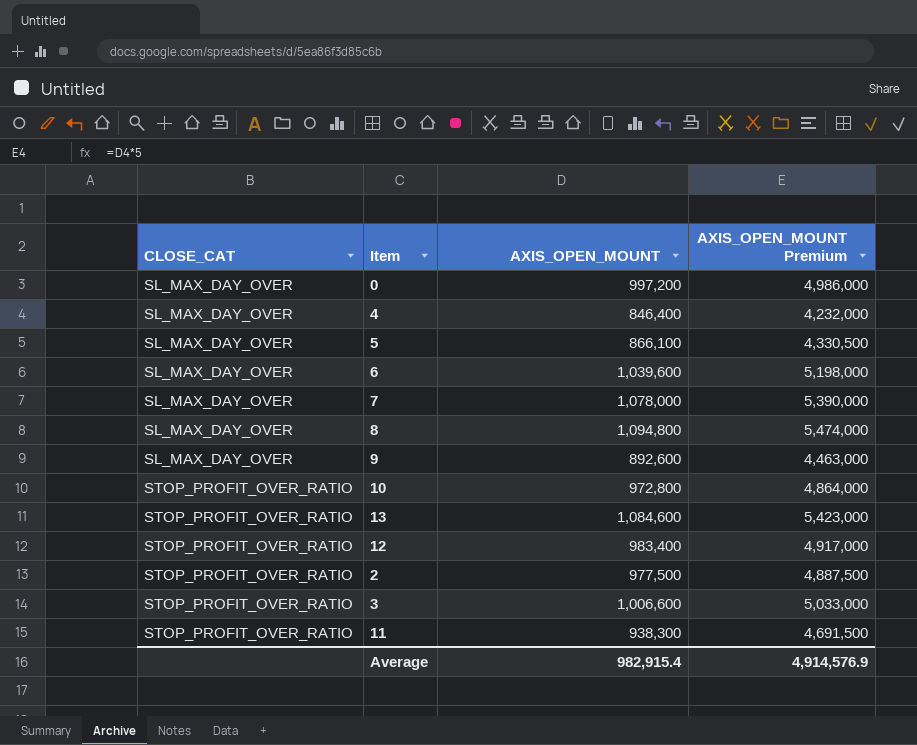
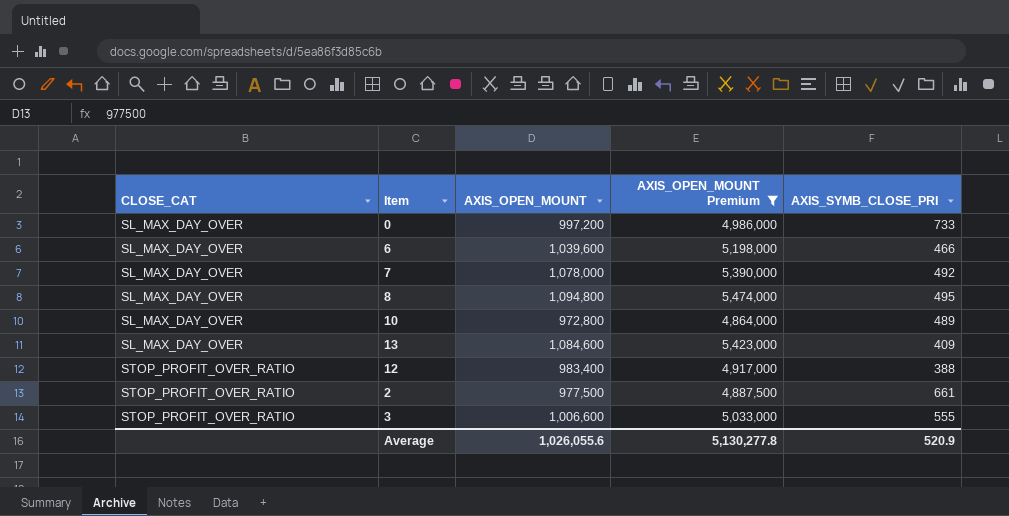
filter: none -> AXIS_OPEN_MOUNT Premium >= 4,864,000
column AXIS_SYMB_CLOSE_PRI | position: none -> 5
10 | CLOSE_CAT: STOP_PROFIT_OVER_RATIO -> SL_MAX_DAY_OVER
13 | CLOSE_CAT: STOP_PROFIT_OVER_RATIO -> SL_MAX_DAY_OVER
Average | AXIS_OPEN_MOUNT: 982,915.4 -> 1,026,055.6
Average | AXIS_OPEN_MOUNT Premium: 4,914,576.9 -> 5,130,277.8

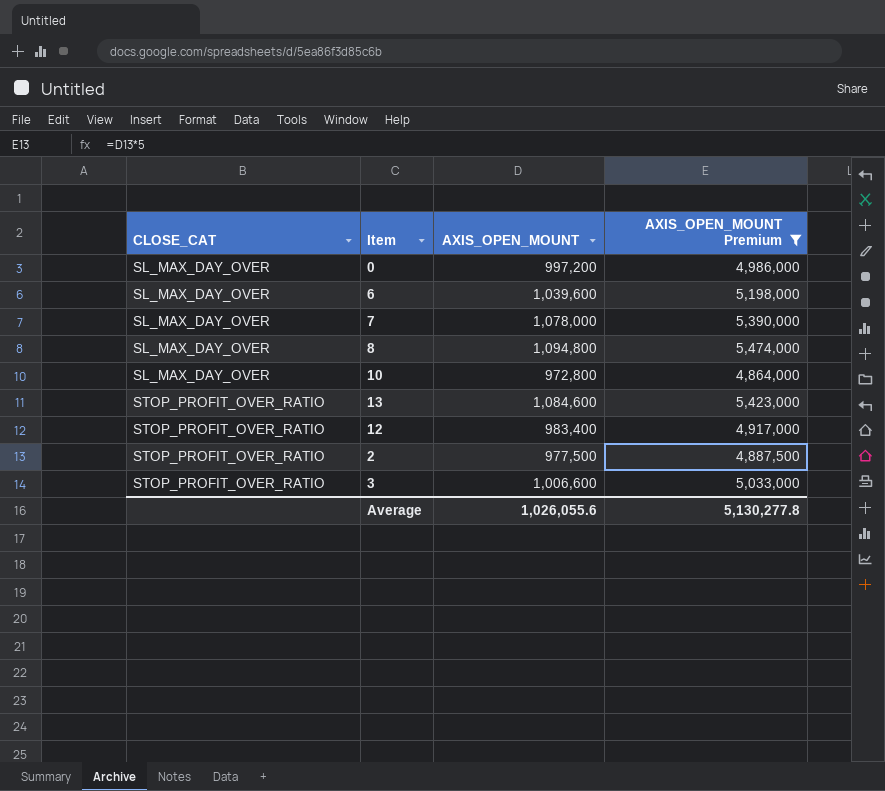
column AXIS_SYMB_CLOSE_PRI | position: 5 -> none
13 | CLOSE_CAT: SL_MAX_DAY_OVER -> STOP_PROFIT_OVER_RATIO

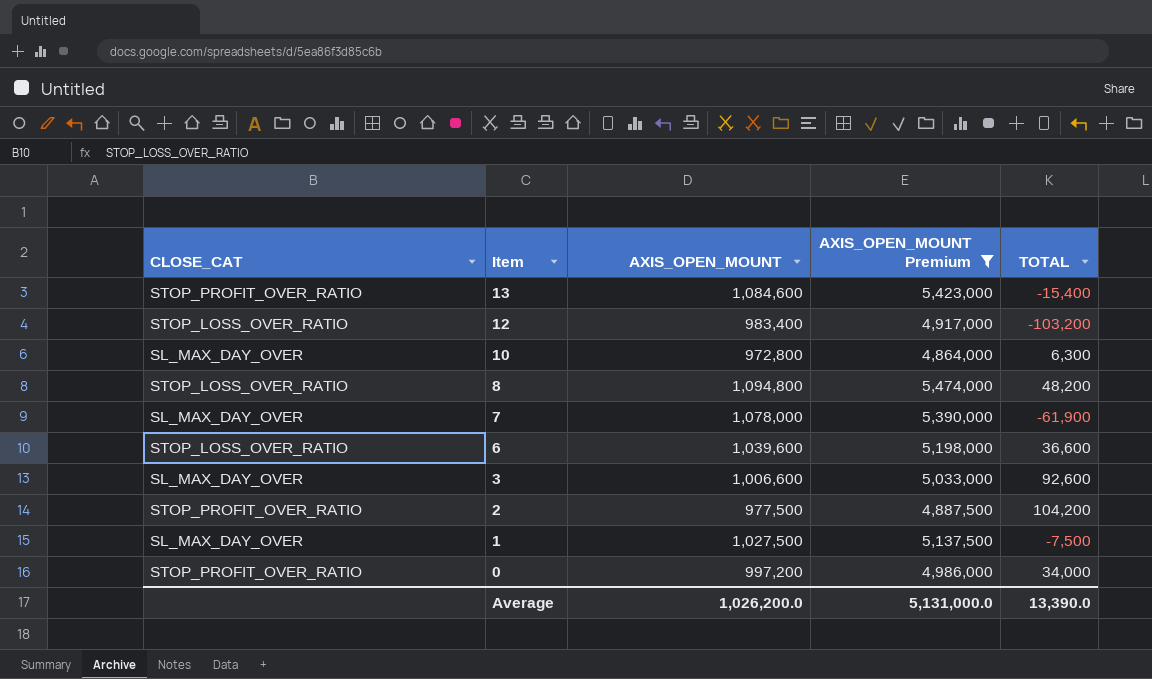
row order: CLOSE_CAT ascending -> Item descending
column TOTAL | position: none -> 5
12 | CLOSE_CAT: STOP_PROFIT_OVER_RATIO -> STOP_LOSS_OVER_RATIO
8 | CLOSE_CAT: SL_MAX_DAY_OVER -> STOP_LOSS_OVER_RATIO
6 | CLOSE_CAT: SL_MAX_DAY_OVER -> STOP_LOSS_OVER_RATIO
3 | CLOSE_CAT: STOP_PROFIT_OVER_RATIO -> SL_MAX_DAY_OVER
row 1: none -> SL_MAX_DAY_OVER | 1,027,500 | 5,137,500 | -7,500
0 | CLOSE_CAT: SL_MAX_DAY_OVER -> STOP_PROFIT_OVER_RATIO
Average | AXIS_OPEN_MOUNT: 1,026,055.6 -> 1,026,200.0
Average | AXIS_OPEN_MOUNT Premium: 5,130,277.8 -> 5,131,000.0

